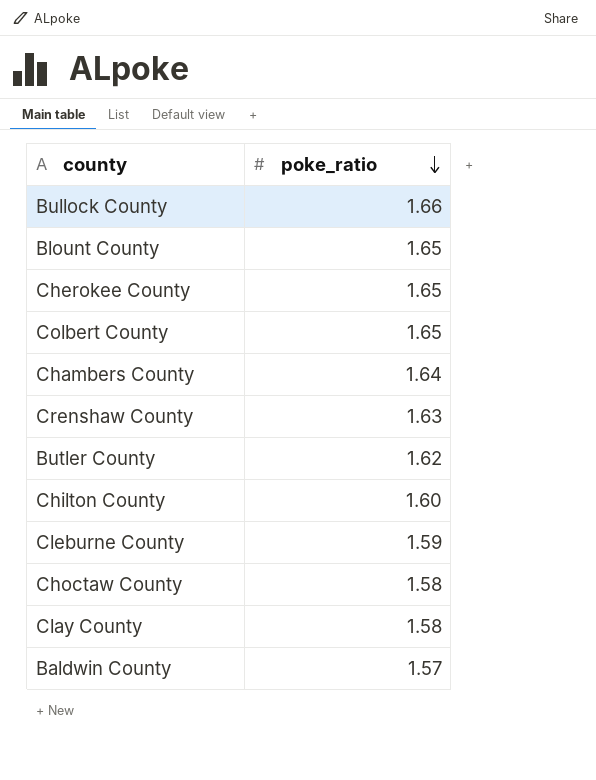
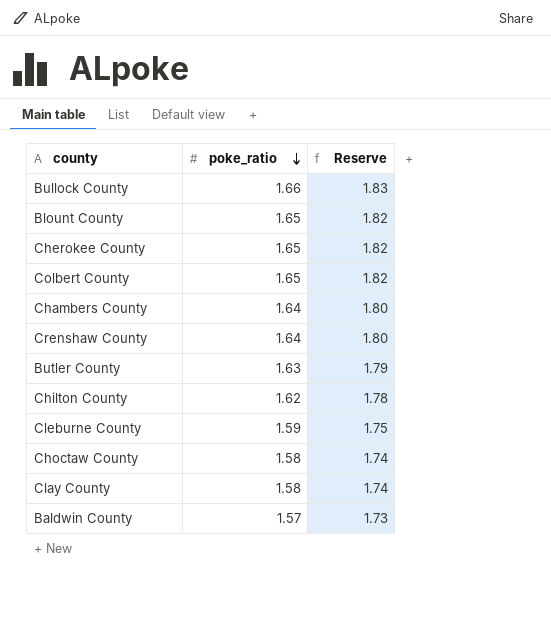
column Reserve | formula: none -> [poke_ratio] * 1.1
Crenshaw County | poke_ratio: 1.63 -> 1.64
Butler County | poke_ratio: 1.62 -> 1.63
Chilton County | poke_ratio: 1.60 -> 1.62

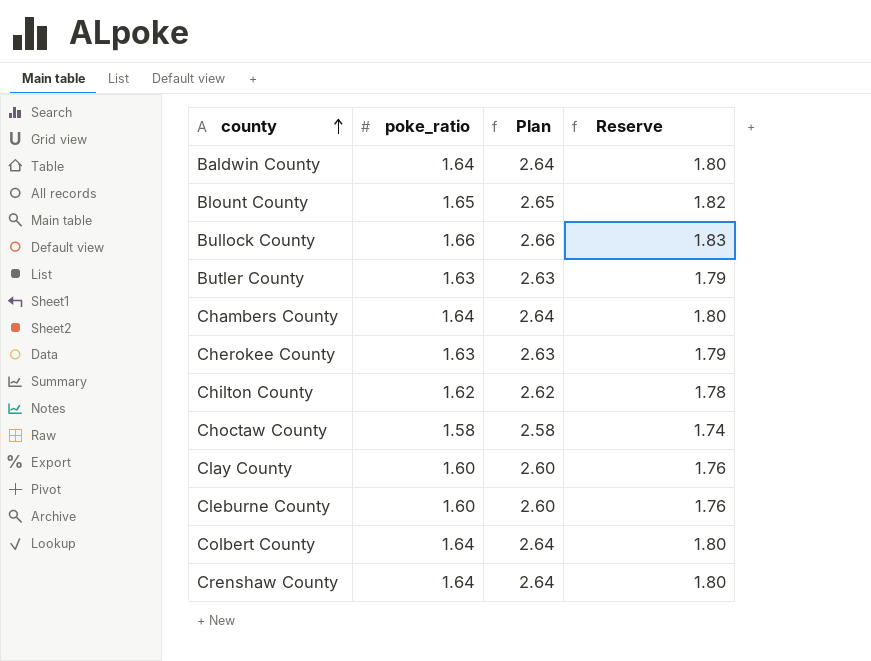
row order: poke_ratio descending -> county ascending
column Plan | formula: none -> [poke_ratio] + 1
Baldwin County | poke_ratio: 1.57 -> 1.64
Baldwin County | Reserve: 1.73 -> 1.80
Cherokee County | poke_ratio: 1.65 -> 1.63
Cherokee County | Reserve: 1.82 -> 1.79
Clay County | poke_ratio: 1.58 -> 1.60
Clay County | Reserve: 1.74 -> 1.76
Cleburne County | poke_ratio: 1.59 -> 1.60
Cleburne County | Reserve: 1.75 -> 1.76
Colbert County | poke_ratio: 1.65 -> 1.64
Colbert County | Reserve: 1.82 -> 1.80

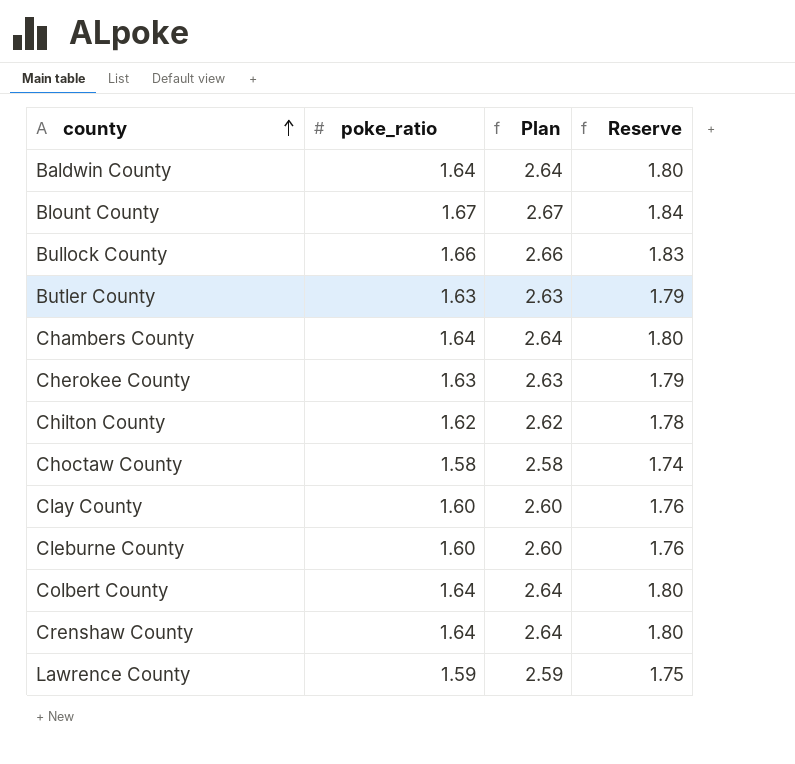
Blount County | poke_ratio: 1.65 -> 1.67
Blount County | Plan: 2.65 -> 2.67
Blount County | Reserve: 1.82 -> 1.84
row Lawrence County: none -> 1.59 | 2.59 | 1.75

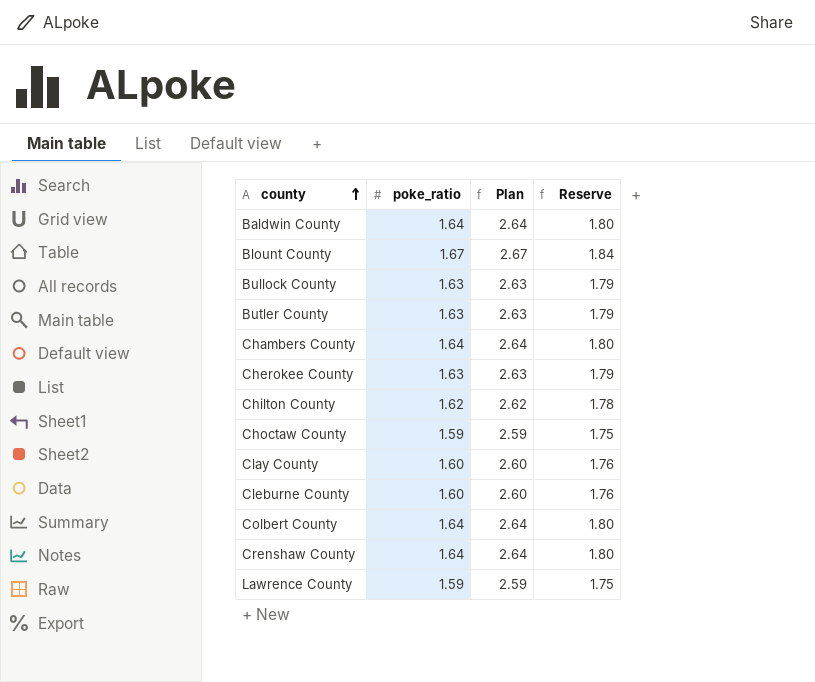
Bullock County | poke_ratio: 1.66 -> 1.63
Bullock County | Plan: 2.66 -> 2.63
Bullock County | Reserve: 1.83 -> 1.79
Choctaw County | poke_ratio: 1.58 -> 1.59
Choctaw County | Plan: 2.58 -> 2.59
Choctaw County | Reserve: 1.74 -> 1.75

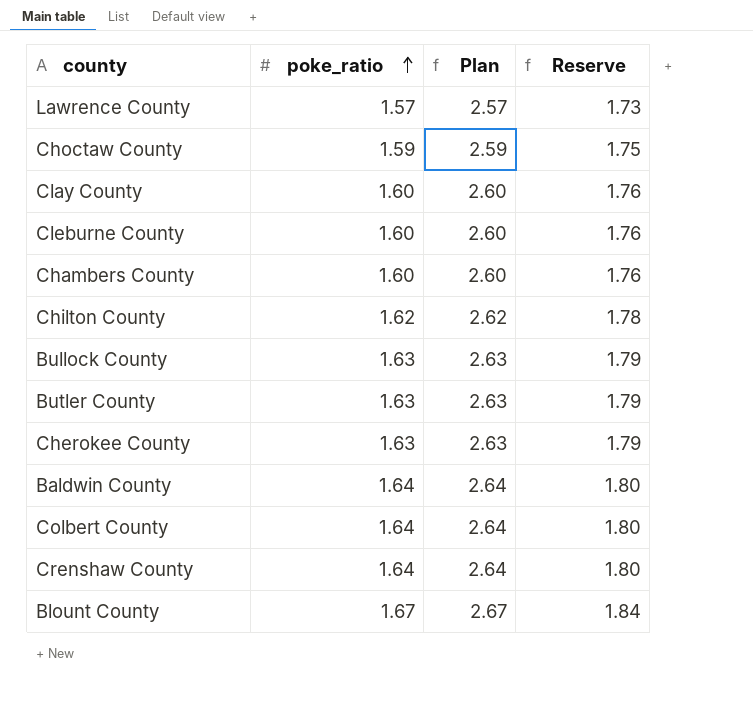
row order: county ascending -> poke_ratio ascending
Lawrence County | poke_ratio: 1.59 -> 1.57
Lawrence County | Plan: 2.59 -> 2.57
Lawrence County | Reserve: 1.75 -> 1.73
Chambers County | poke_ratio: 1.64 -> 1.60
Chambers County | Plan: 2.64 -> 2.60
Chambers County | Reserve: 1.80 -> 1.76

